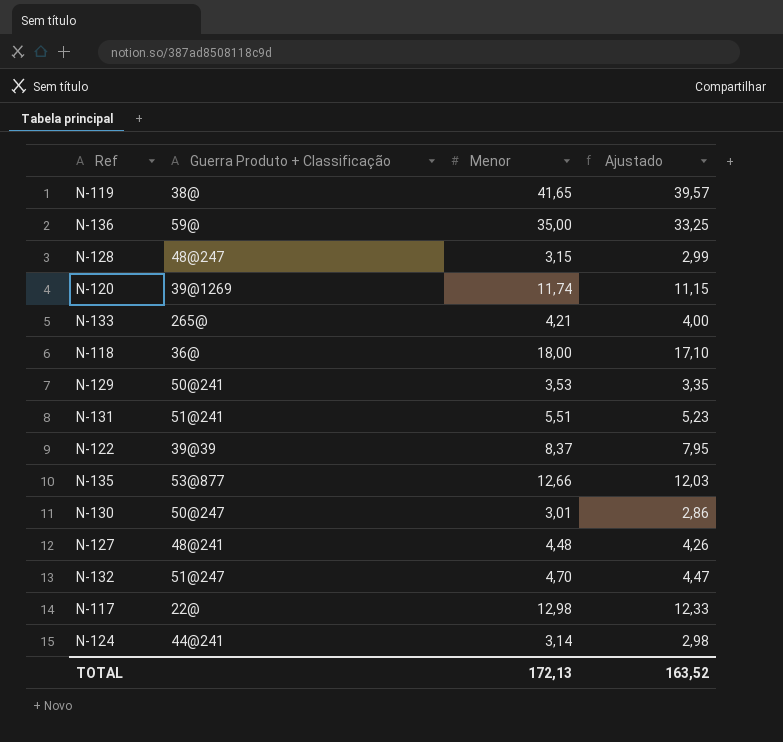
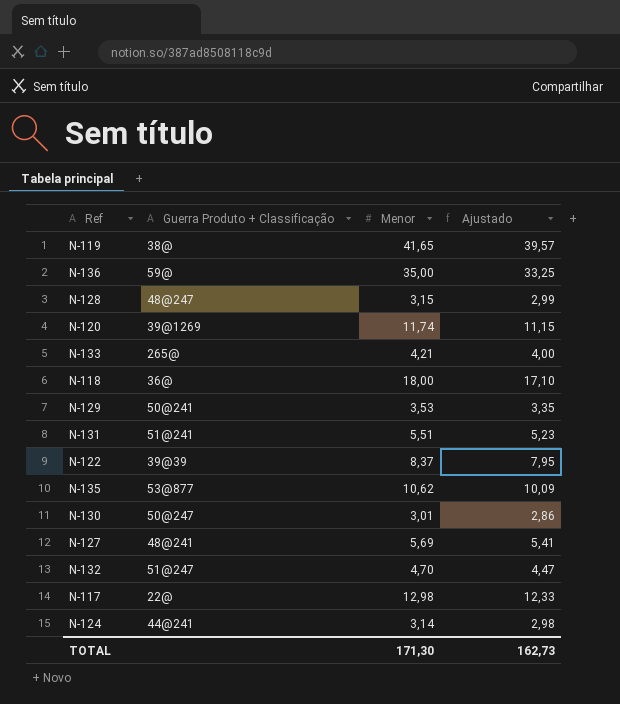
N-135 | Menor: 12,66 -> 10,62
N-135 | Ajustado: 12,03 -> 10,09
N-127 | Menor: 4,48 -> 5,69
N-127 | Ajustado: 4,26 -> 5,41
TOTAL | Menor: 172,13 -> 171,30
TOTAL | Ajustado: 163,52 -> 162,73

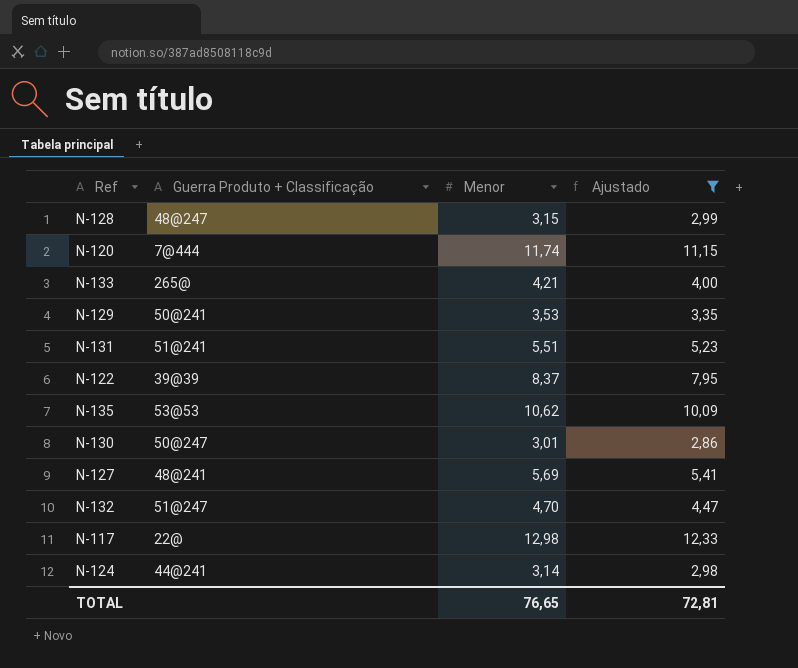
filter: none -> Ajustado <= 12,33
N-120 | Guerra Produto + Classificação: 39@1269 -> 7@444
N-135 | Guerra Produto + Classificação: 53@877 -> 53@53
TOTAL | Menor: 171,30 -> 76,65
TOTAL | Ajustado: 162,73 -> 72,81

